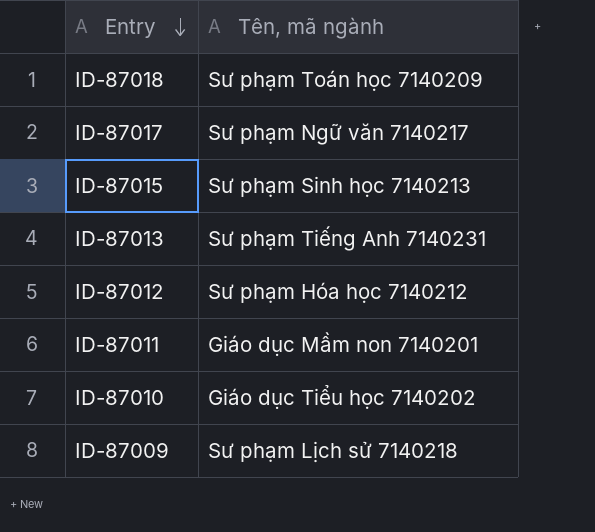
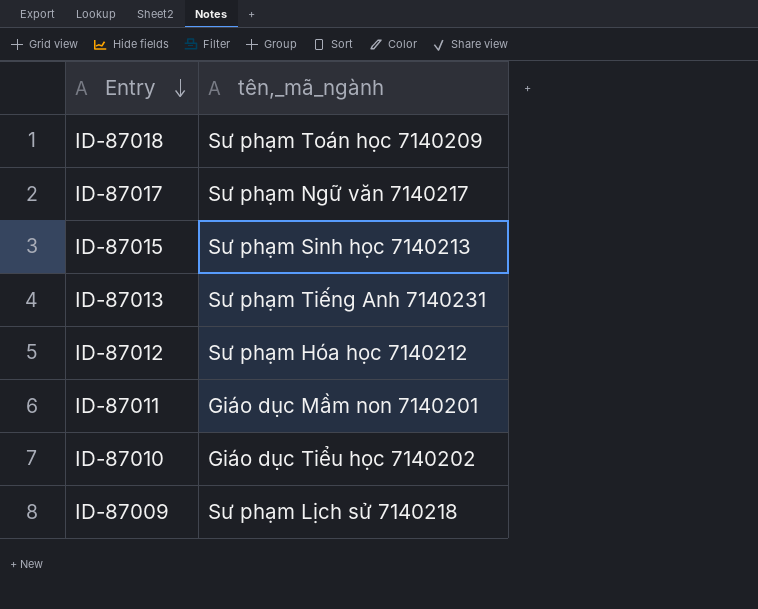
column name: Tên, mã ngành -> tên,_mã_ngành

